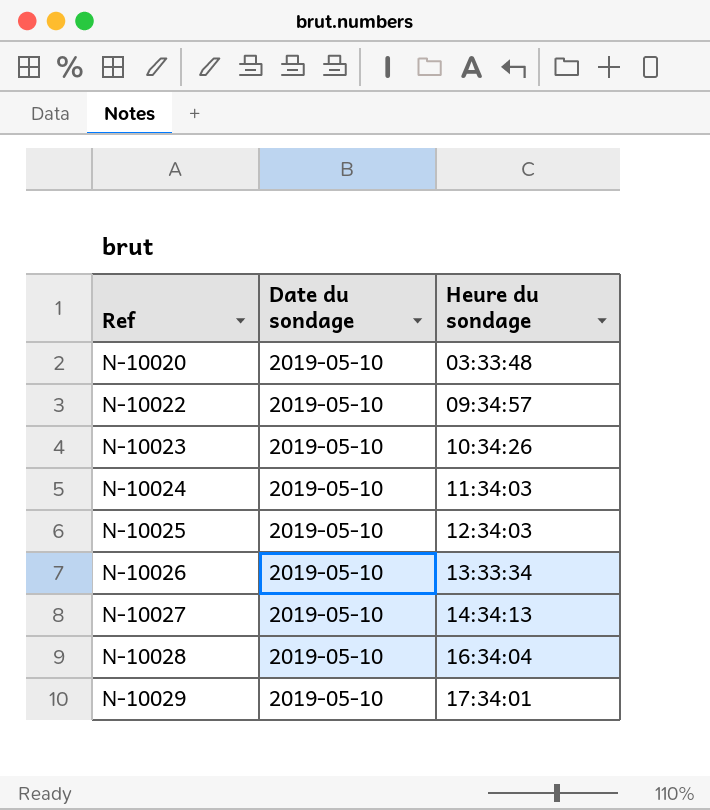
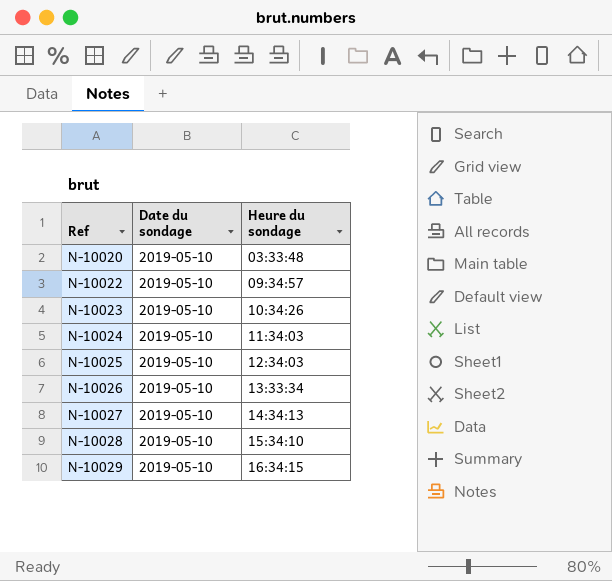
N-10028 | Heure du sondage: 16:34:04 -> 15:34:10
N-10029 | Heure du sondage: 17:34:01 -> 16:34:15

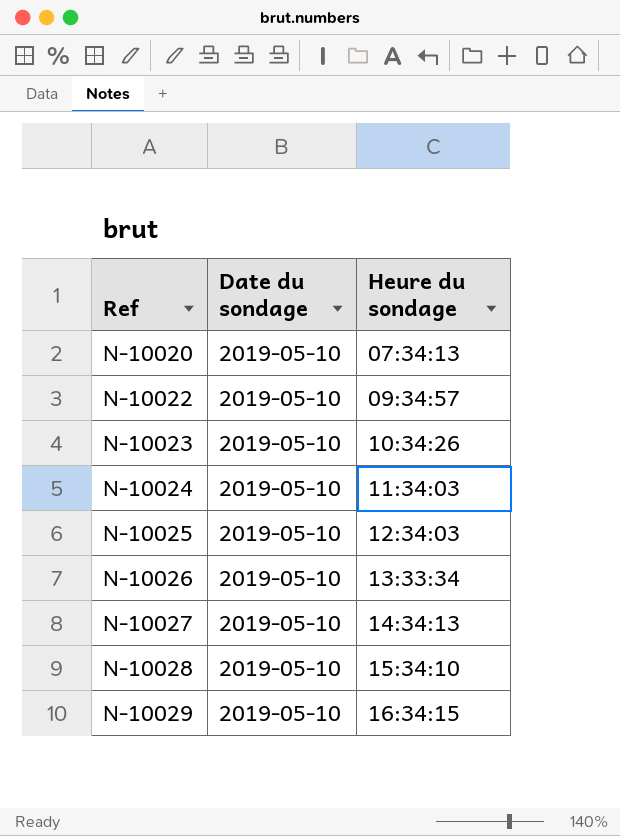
N-10020 | Heure du sondage: 03:33:48 -> 07:34:13

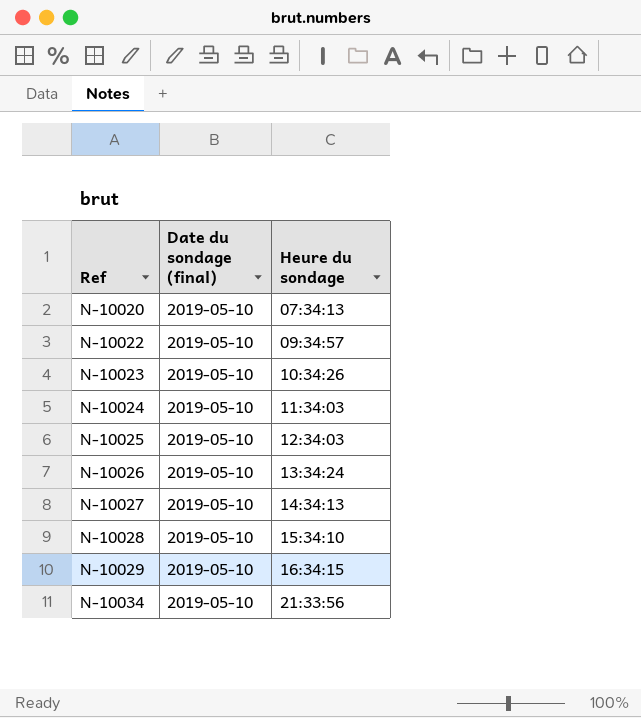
column name: Date du sondage -> Date du sondage (final)
N-10026 | Heure du sondage: 13:33:34 -> 13:34:24
row N-10034: none -> 2019-05-10 | 21:33:56

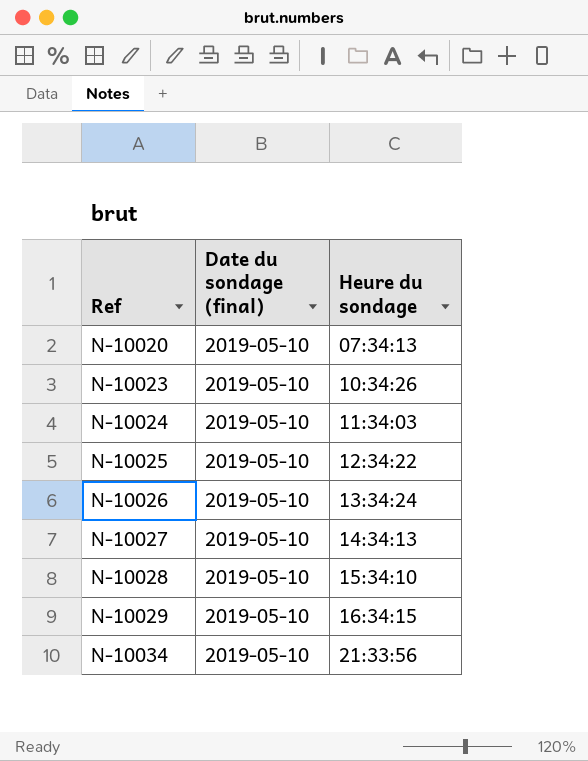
row N-10022: 2019-05-10 | 09:34:57 -> none
N-10025 | Heure du sondage: 12:34:03 -> 12:34:22

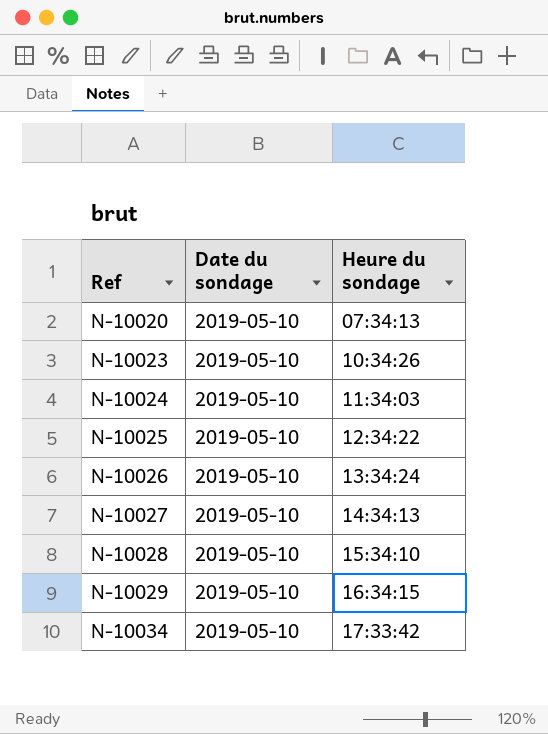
column name: Date du sondage (final) -> Date du sondage
N-10034 | Heure du sondage: 21:33:56 -> 17:33:42

